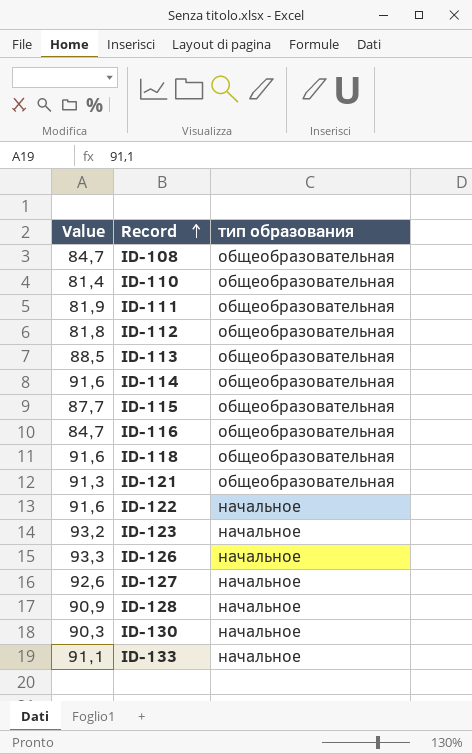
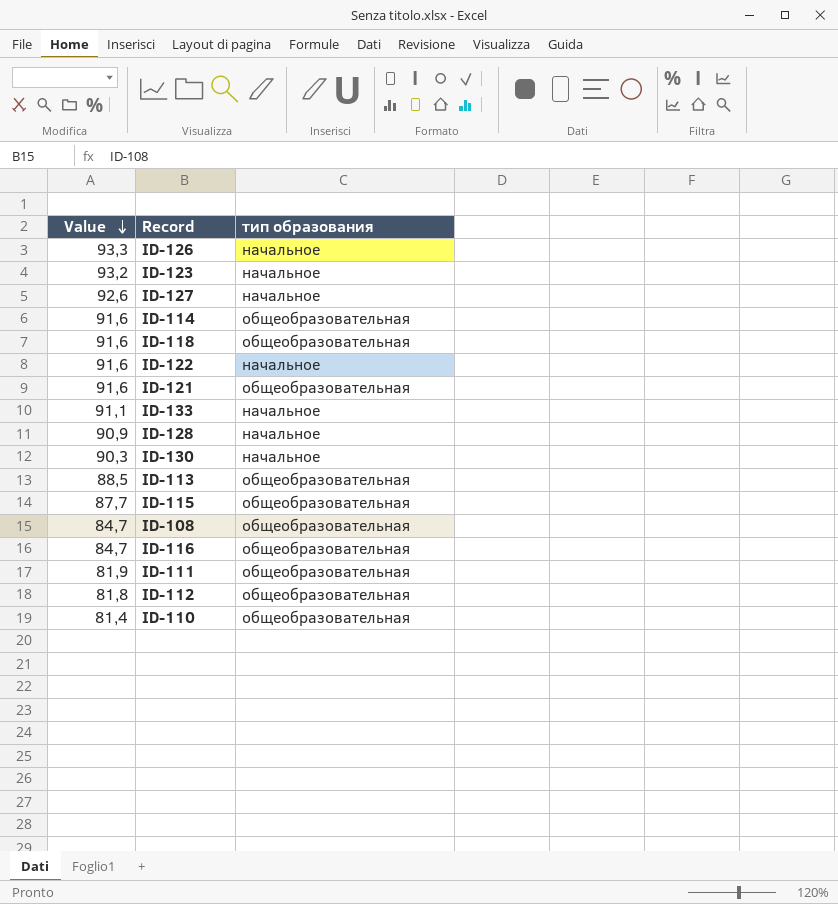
row order: Record ascending -> Value descending
ID-121 | Value: 91,3 -> 91,6

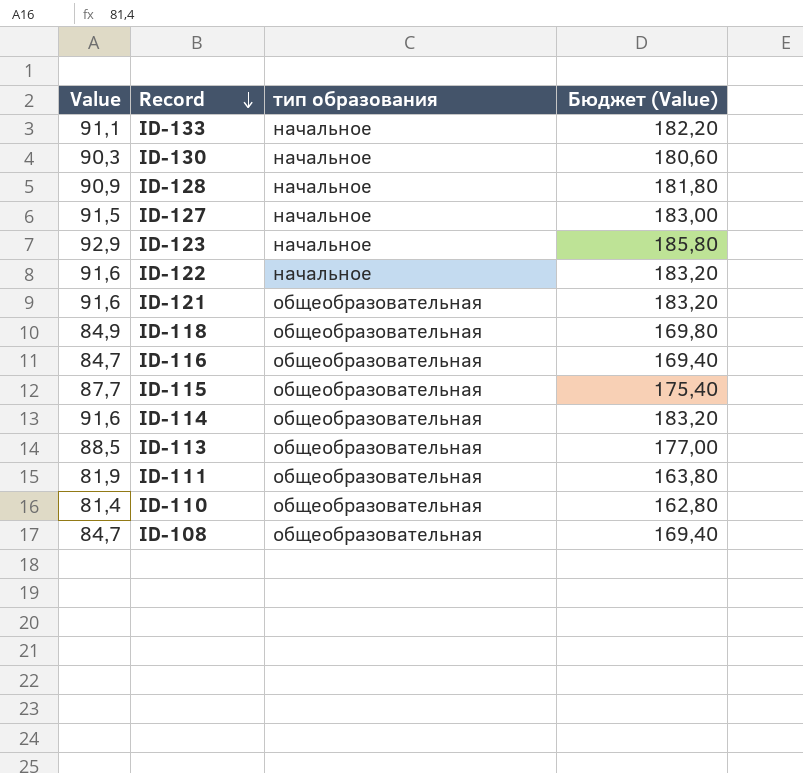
row order: Value descending -> Record descending
column Бюджет (Value) | formula: none -> [Value] * 2
row ID-126: 93,3 | начальное -> none
row ID-112: 81,8 | общеобразовательная -> none
ID-127 | Value: 92,6 -> 91,5
ID-123 | Value: 93,2 -> 92,9
ID-118 | Value: 91,6 -> 84,9

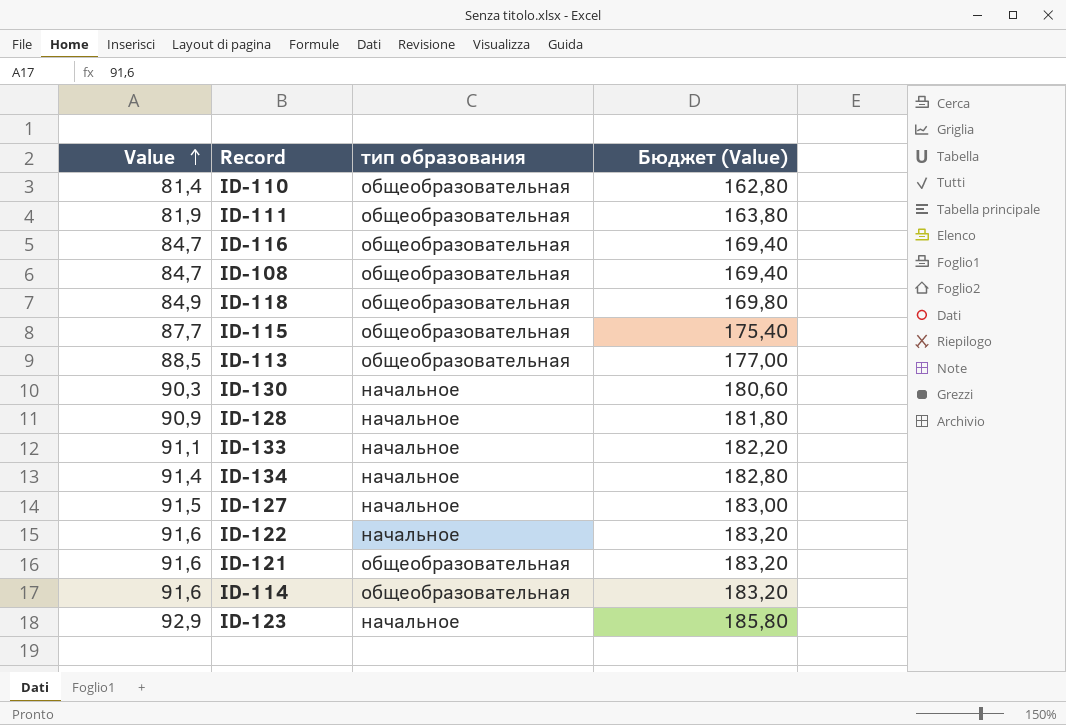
row order: Record descending -> Value ascending
row ID-134: none -> 91,4 | начальное | 182,80

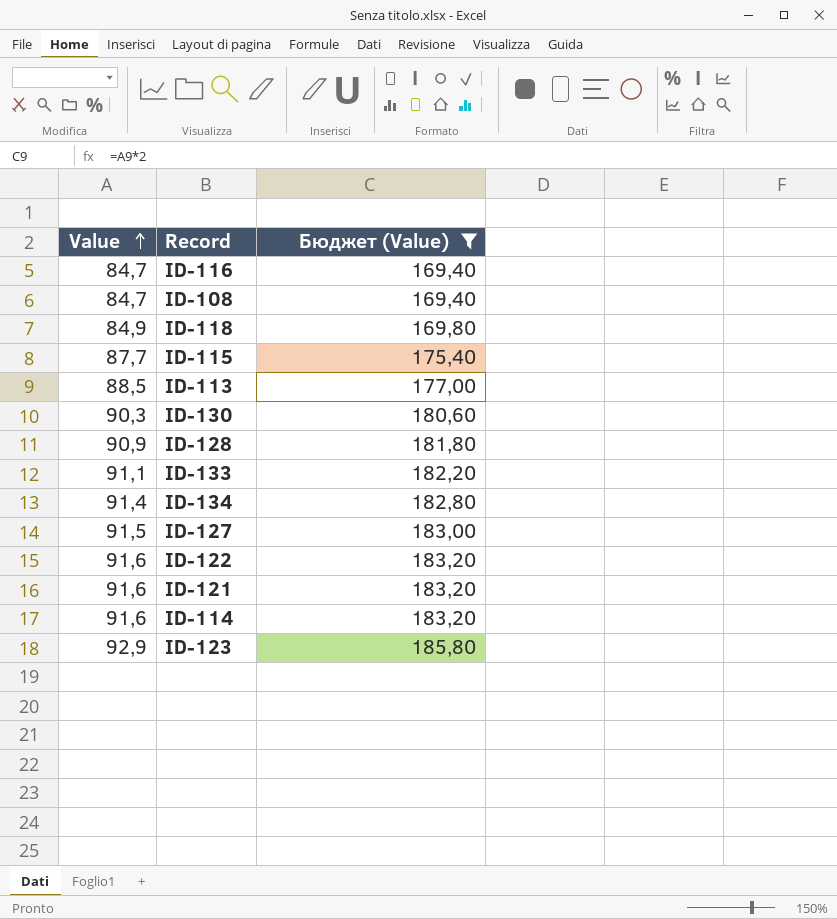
filter: none -> Бюджет (Value) >= 169,40
column тип образования | position: 3 -> none

